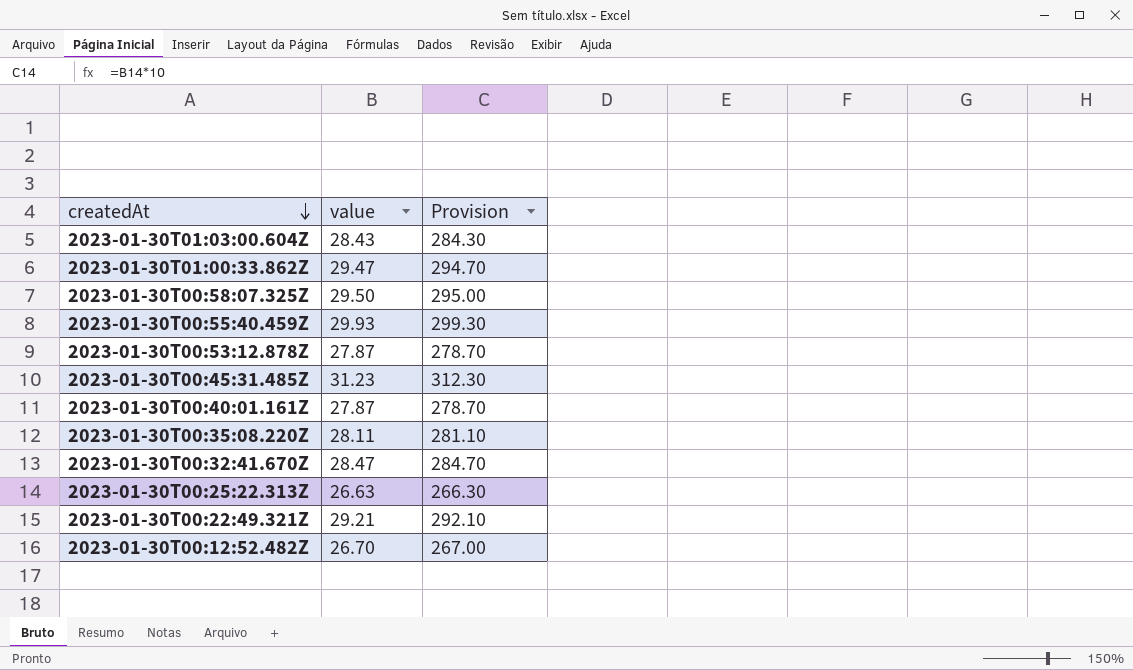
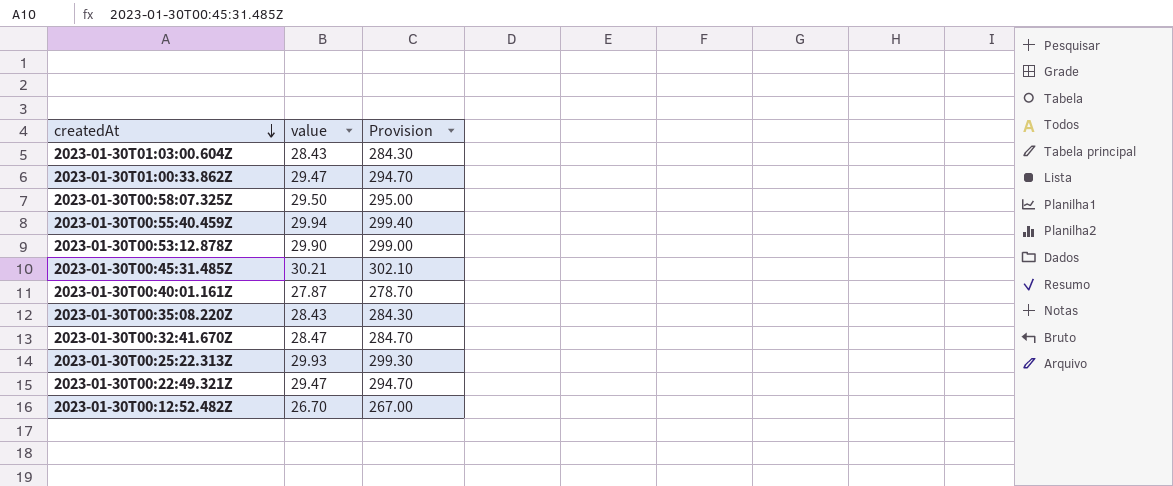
2023-01-30T00:55:40.459Z | value: 29.93 -> 29.94
2023-01-30T00:55:40.459Z | Provision: 299.30 -> 299.40
2023-01-30T00:53:12.878Z | value: 27.87 -> 29.90
2023-01-30T00:53:12.878Z | Provision: 278.70 -> 299.00
2023-01-30T00:45:31.485Z | value: 31.23 -> 30.21
2023-01-30T00:45:31.485Z | Provision: 312.30 -> 302.10
2023-01-30T00:35:08.220Z | value: 28.11 -> 28.43
2023-01-30T00:35:08.220Z | Provision: 281.10 -> 284.30
2023-01-30T00:25:22.313Z | value: 26.63 -> 29.93
2023-01-30T00:25:22.313Z | Provision: 266.30 -> 299.30
2023-01-30T00:22:49.321Z | value: 29.21 -> 29.47
2023-01-30T00:22:49.321Z | Provision: 292.10 -> 294.70

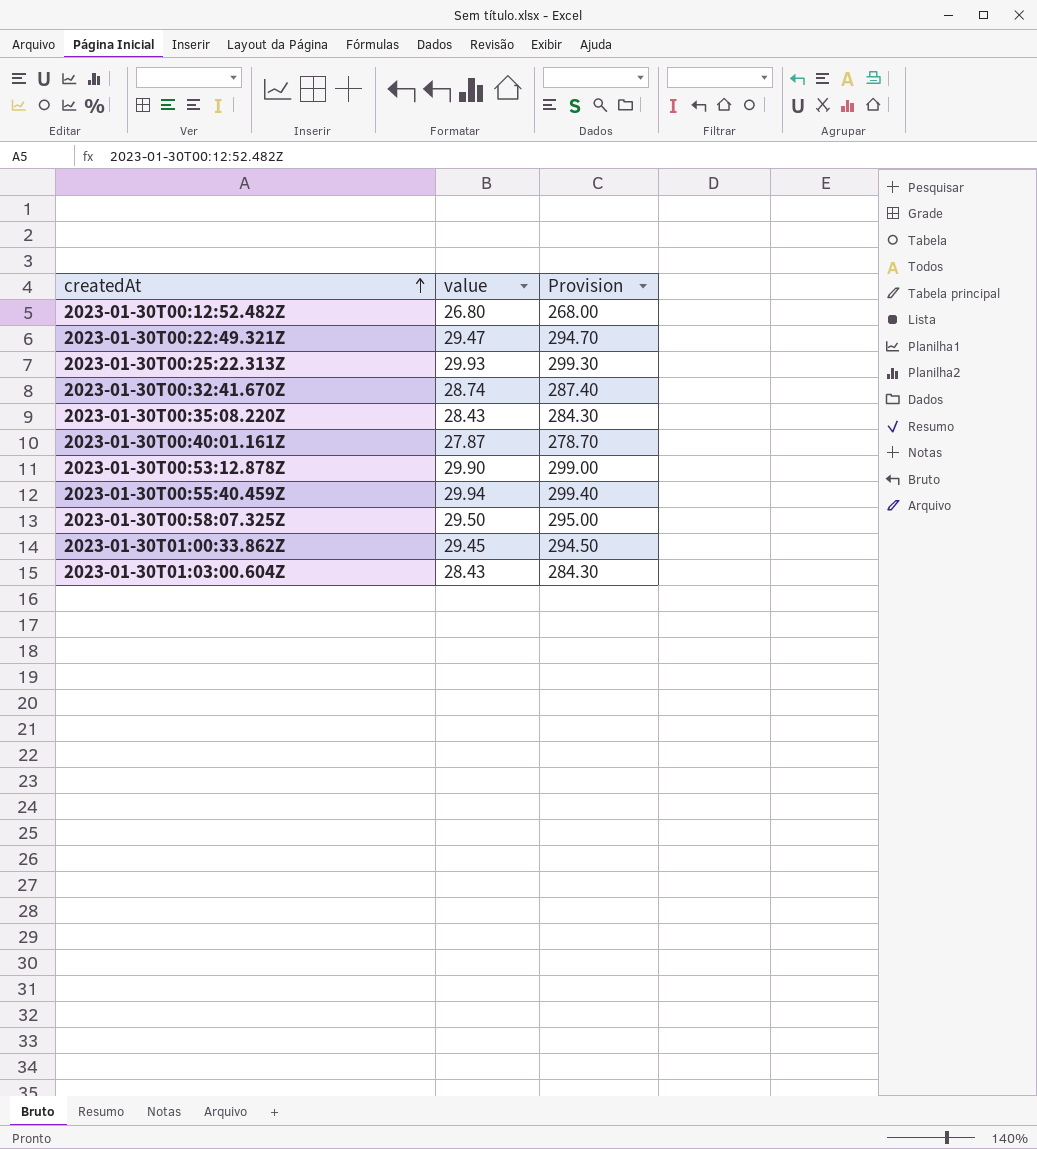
row order: createdAt descending -> createdAt ascending
row 2023-01-30T00:45:31.485Z: 30.21 | 302.10 -> none
2023-01-30T00:12:52.482Z | value: 26.70 -> 26.80
2023-01-30T00:12:52.482Z | Provision: 267.00 -> 268.00
2023-01-30T00:32:41.670Z | value: 28.47 -> 28.74
2023-01-30T00:32:41.670Z | Provision: 284.70 -> 287.40
2023-01-30T01:00:33.862Z | value: 29.47 -> 29.45
2023-01-30T01:00:33.862Z | Provision: 294.70 -> 294.50

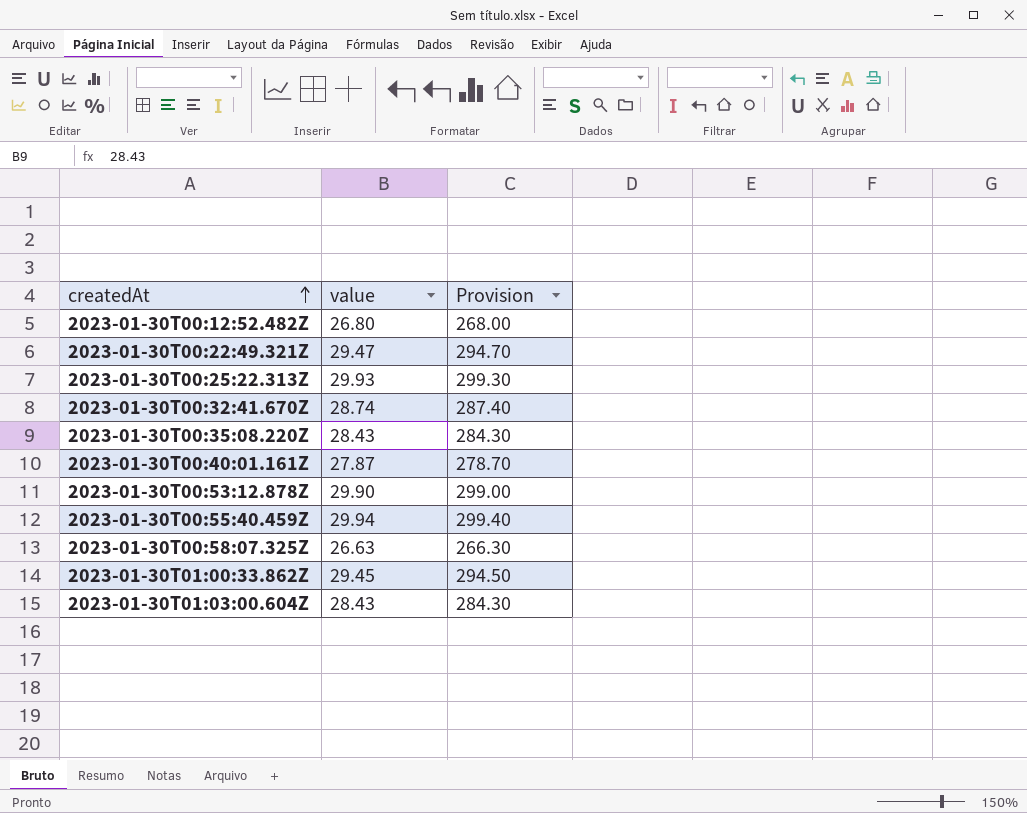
2023-01-30T00:58:07.325Z | value: 29.50 -> 26.63
2023-01-30T00:58:07.325Z | Provision: 295.00 -> 266.30

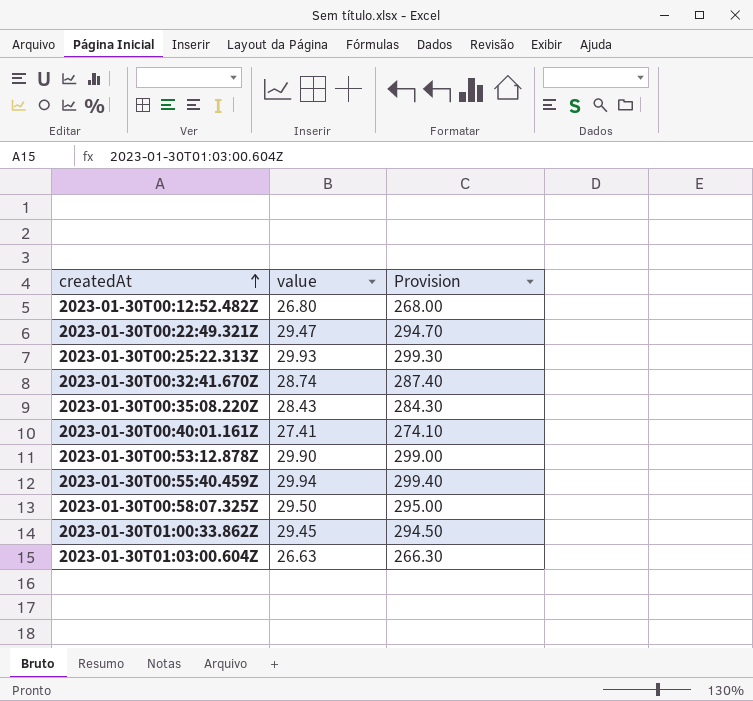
2023-01-30T00:40:01.161Z | value: 27.87 -> 27.41
2023-01-30T00:40:01.161Z | Provision: 278.70 -> 274.10
2023-01-30T00:58:07.325Z | value: 26.63 -> 29.50
2023-01-30T00:58:07.325Z | Provision: 266.30 -> 295.00
2023-01-30T01:03:00.604Z | value: 28.43 -> 26.63
2023-01-30T01:03:00.604Z | Provision: 284.30 -> 266.30

